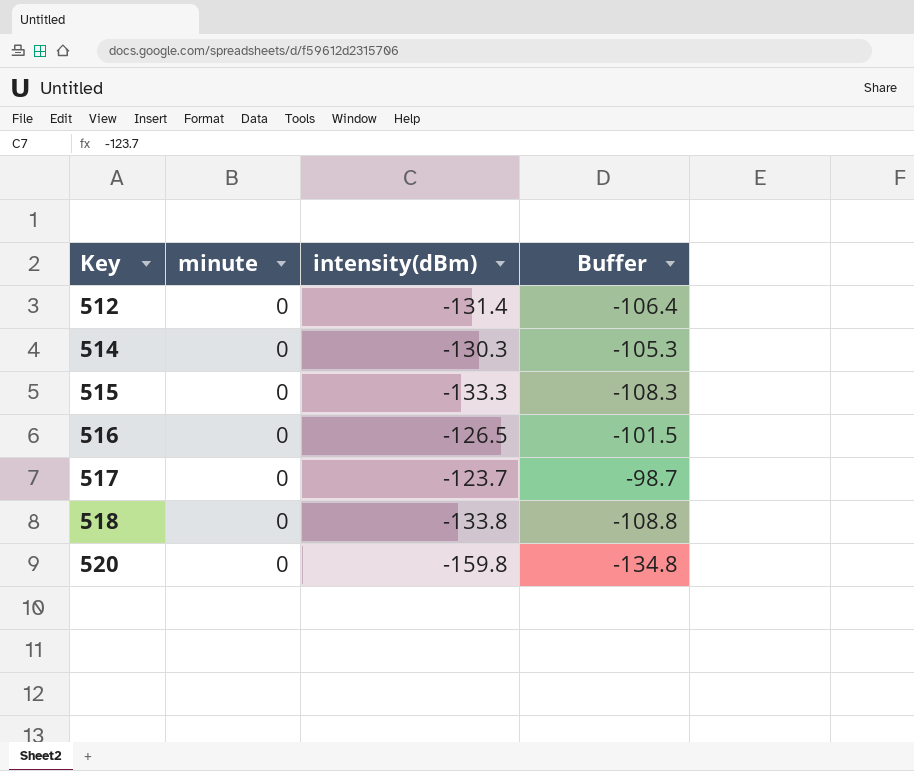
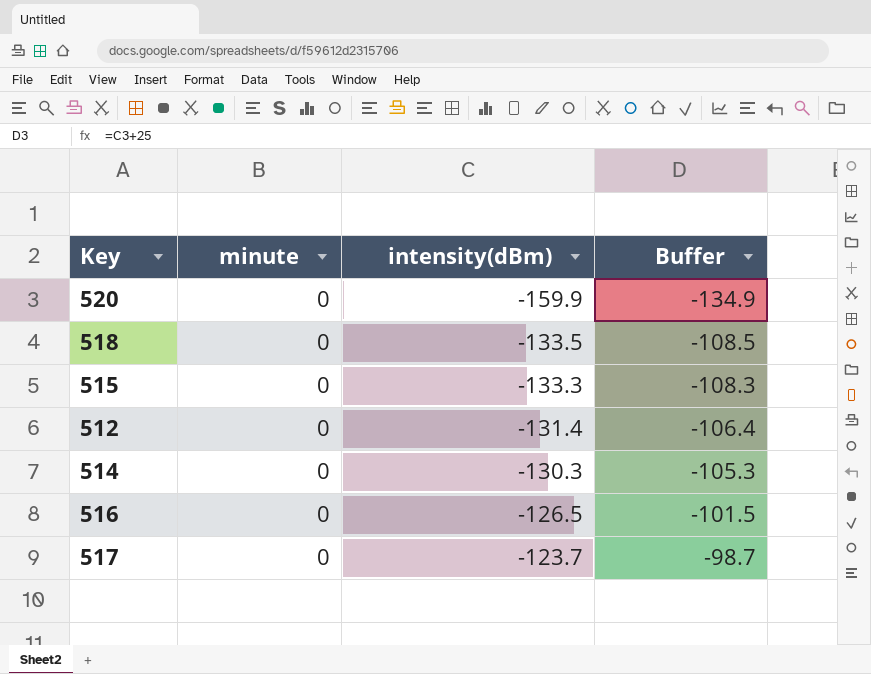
row order: Key ascending -> intensity(dBm) ascending
520 | intensity(dBm): -159.8 -> -159.9
520 | Buffer: -134.8 -> -134.9
518 | intensity(dBm): -133.8 -> -133.5
518 | Buffer: -108.8 -> -108.5

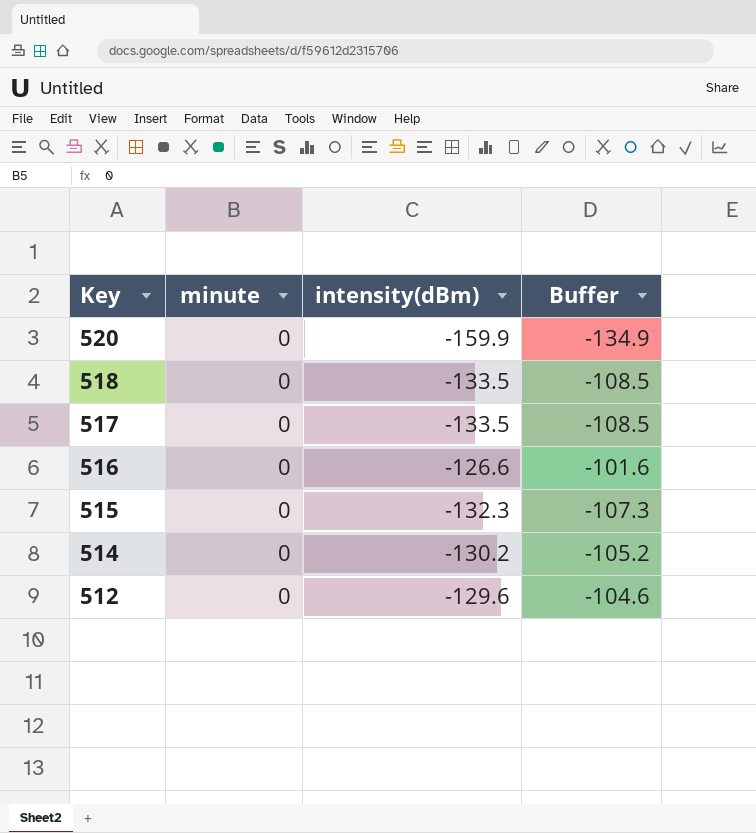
row order: intensity(dBm) ascending -> Key descending
517 | intensity(dBm): -123.7 -> -133.5
517 | Buffer: -98.7 -> -108.5
516 | intensity(dBm): -126.5 -> -126.6
516 | Buffer: -101.5 -> -101.6
515 | intensity(dBm): -133.3 -> -132.3
515 | Buffer: -108.3 -> -107.3
514 | intensity(dBm): -130.3 -> -130.2
514 | Buffer: -105.3 -> -105.2
512 | intensity(dBm): -131.4 -> -129.6
512 | Buffer: -106.4 -> -104.6

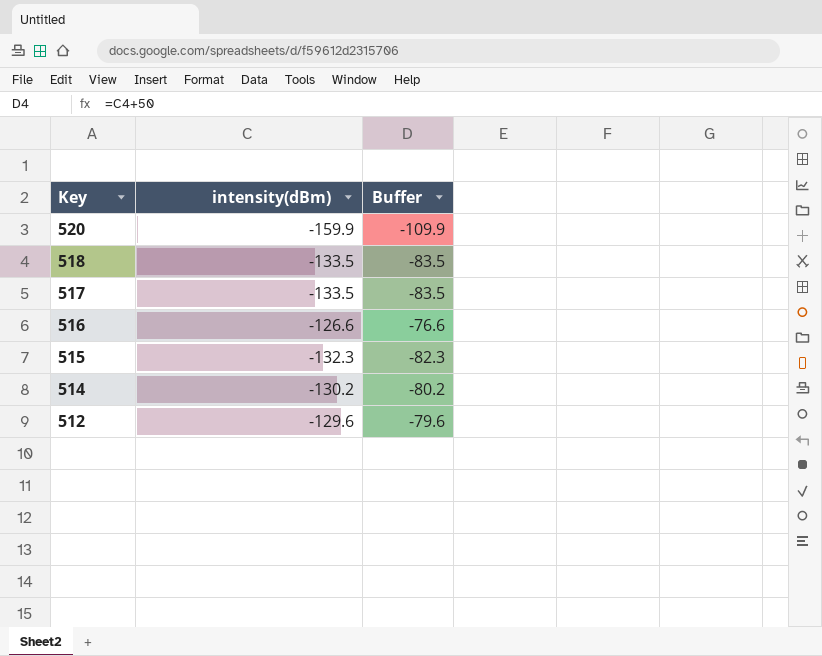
column minute | position: 2 -> none
column Buffer | formula: [intensity(dBm)] + 25 -> [intensity(dBm)] + 50

